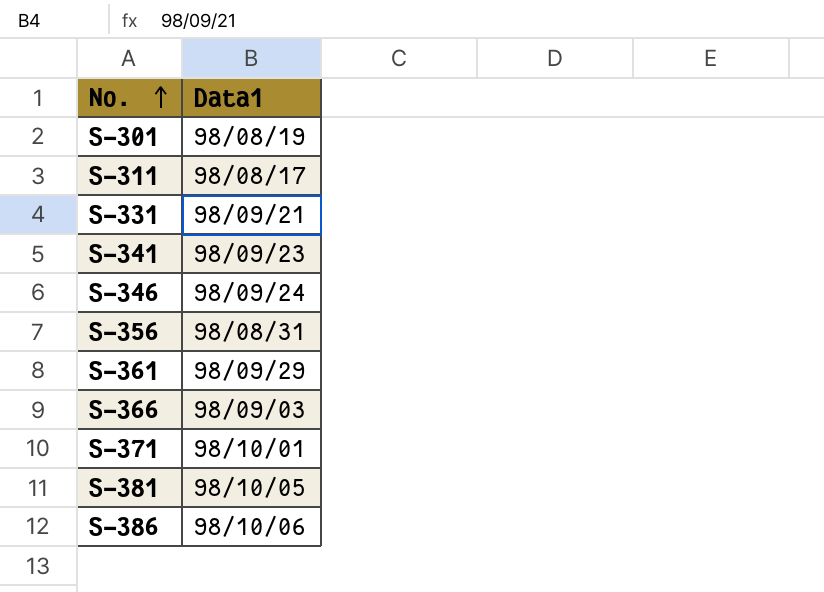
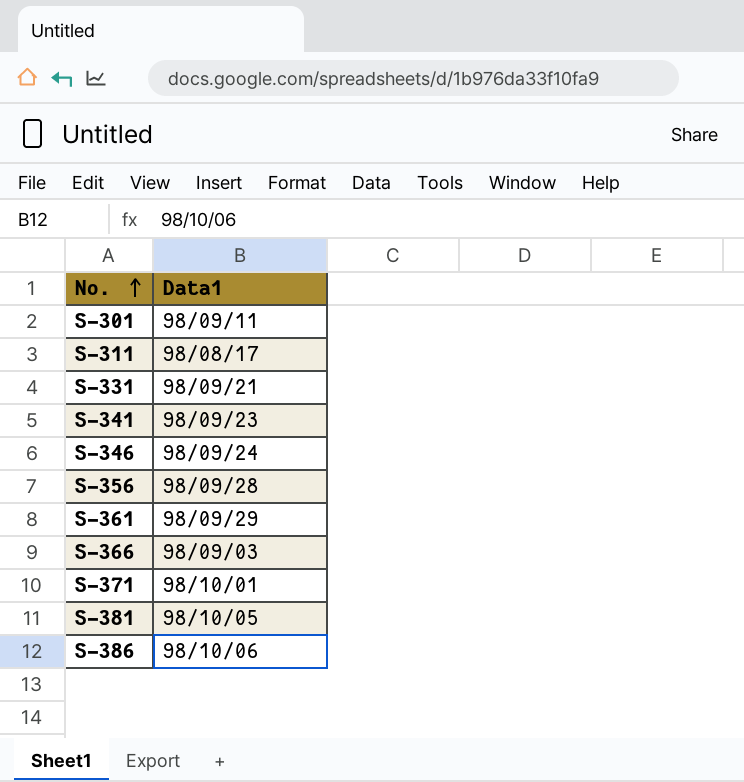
S-301 | Data1: 98/08/19 -> 98/09/11
S-356 | Data1: 98/08/31 -> 98/09/28

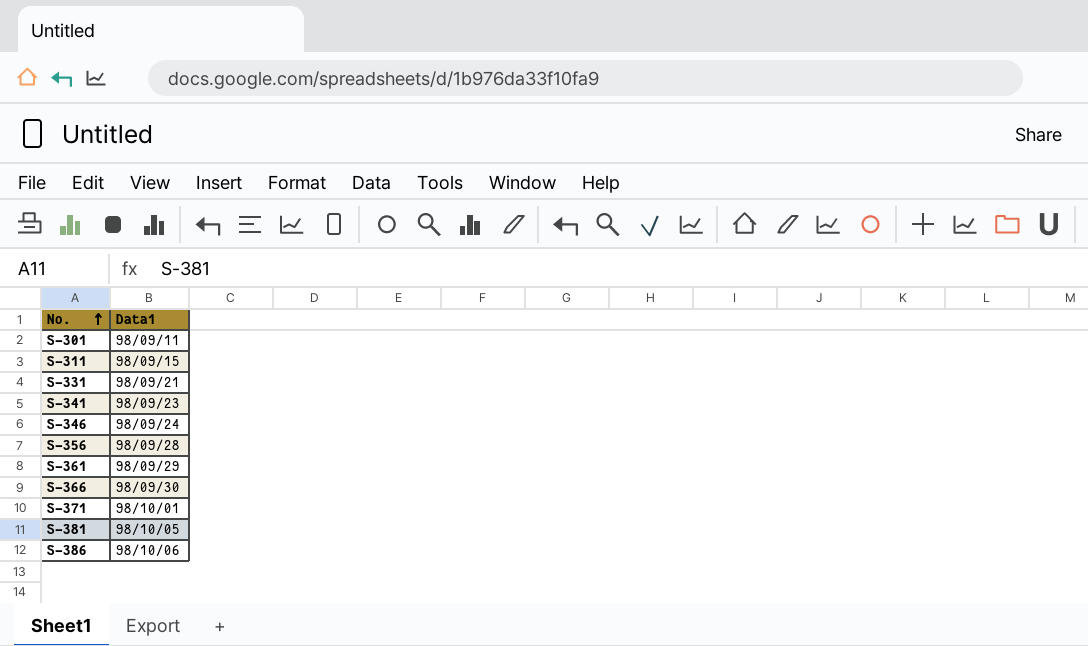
S-311 | Data1: 98/08/17 -> 98/09/15
S-366 | Data1: 98/09/03 -> 98/09/30

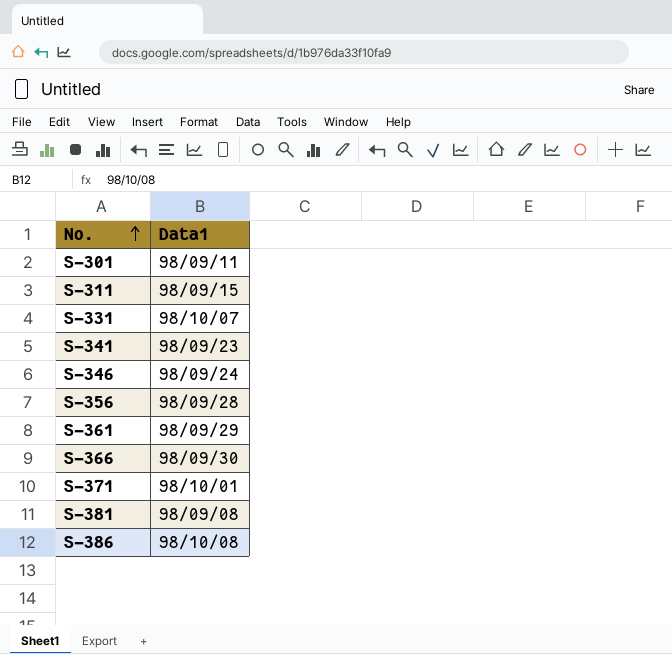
S-331 | Data1: 98/09/21 -> 98/10/07
S-381 | Data1: 98/10/05 -> 98/09/08
S-386 | Data1: 98/10/06 -> 98/10/08

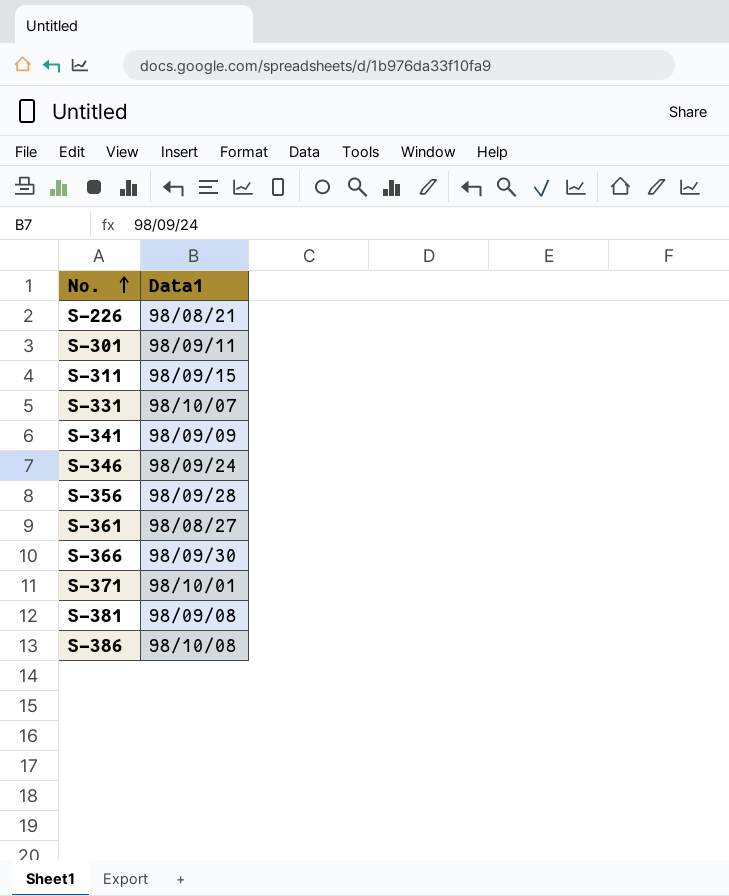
row S-226: none -> 98/08/21
S-341 | Data1: 98/09/23 -> 98/09/09
S-361 | Data1: 98/09/29 -> 98/08/27

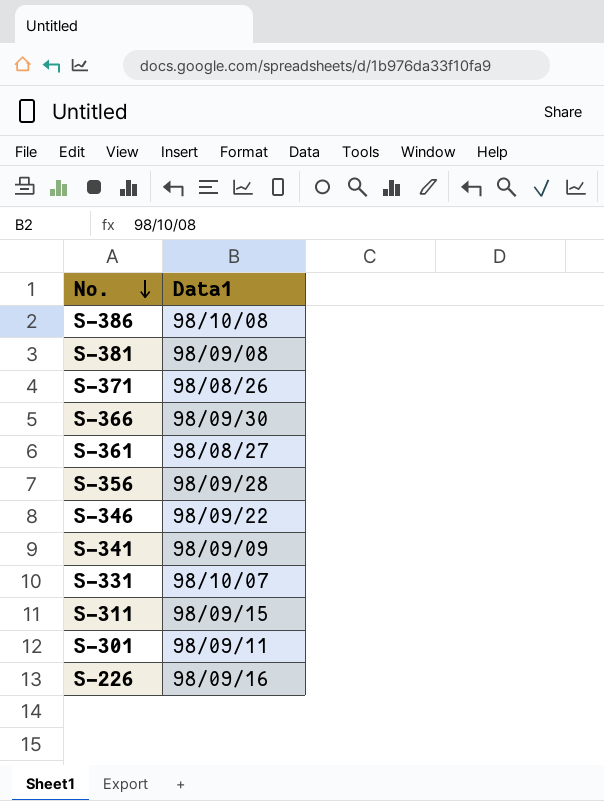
row order: No. ascending -> No. descending
S-371 | Data1: 98/10/01 -> 98/08/26
S-346 | Data1: 98/09/24 -> 98/09/22
S-226 | Data1: 98/08/21 -> 98/09/16

